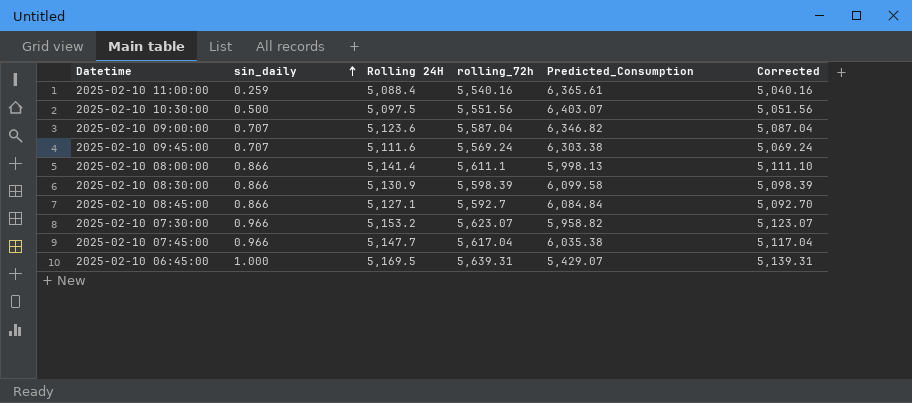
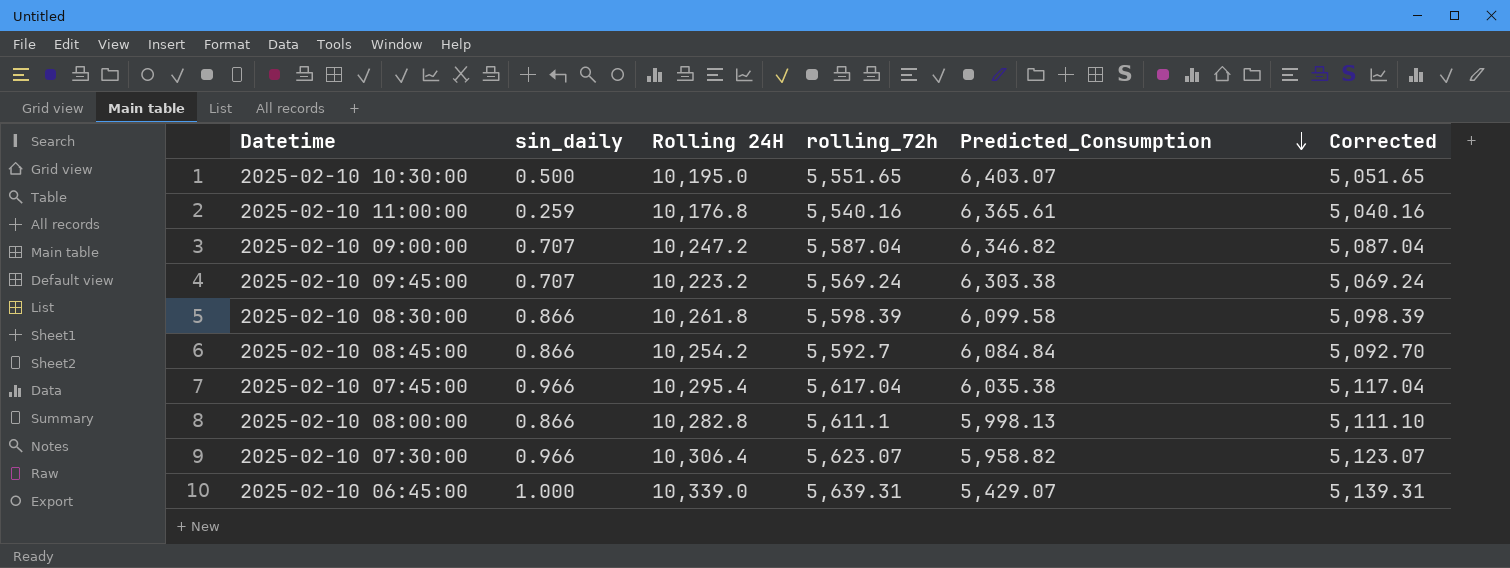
row order: sin_daily ascending -> Predicted_Consumption descending
2025-02-10 10:30:00 | Rolling 24H: 5,097.5 -> 10,195.0
2025-02-10 10:30:00 | rolling_72h: 5,551.56 -> 5,551.65
2025-02-10 10:30:00 | Corrected: 5,051.56 -> 5,051.65
2025-02-10 11:00:00 | Rolling 24H: 5,088.4 -> 10,176.8
2025-02-10 09:00:00 | Rolling 24H: 5,123.6 -> 10,247.2
2025-02-10 09:45:00 | Rolling 24H: 5,111.6 -> 10,223.2
2025-02-10 08:30:00 | Rolling 24H: 5,130.9 -> 10,261.8
2025-02-10 08:45:00 | Rolling 24H: 5,127.1 -> 10,254.2
2025-02-10 07:45:00 | Rolling 24H: 5,147.7 -> 10,295.4
2025-02-10 08:00:00 | Rolling 24H: 5,141.4 -> 10,282.8
2025-02-10 07:30:00 | Rolling 24H: 5,153.2 -> 10,306.4
2025-02-10 06:45:00 | Rolling 24H: 5,169.5 -> 10,339.0

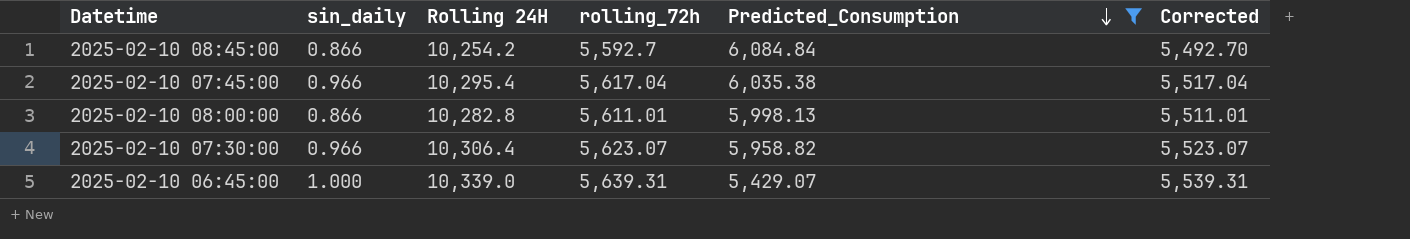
filter: none -> Predicted_Consumption <= 6,084.84
column Corrected | formula: [rolling_72h] - 500 -> [rolling_72h] - 100
2025-02-10 08:00:00 | rolling_72h: 5,611.1 -> 5,611.01

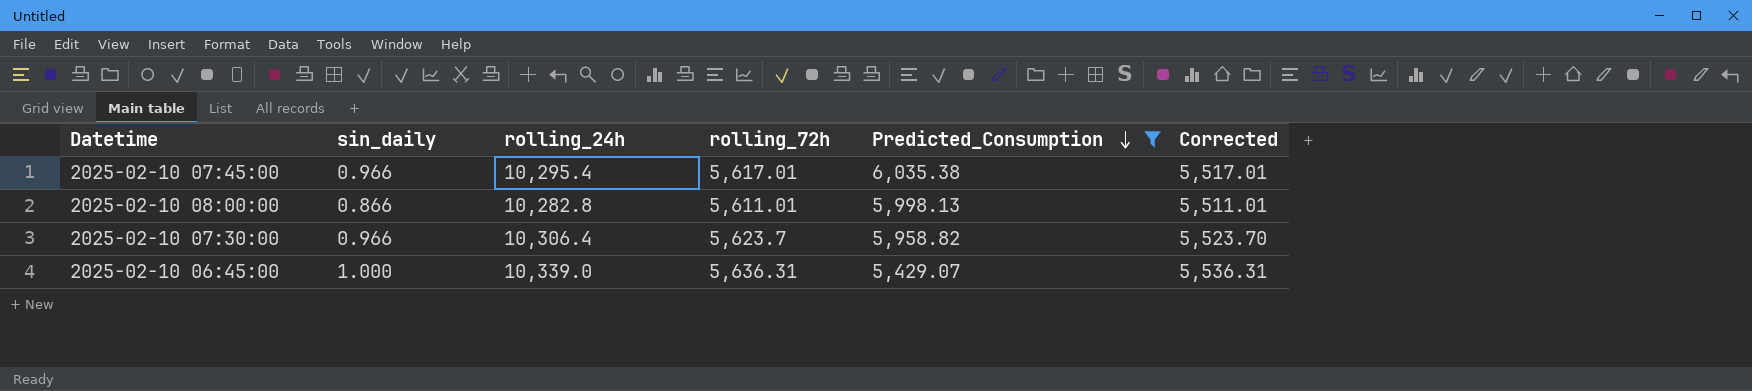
column name: Rolling 24H -> rolling_24h
row 2025-02-10 08:45:00: 0.866 | 10,254.2 | 5,592.7 | 6,084.84 | 5,492.70 -> none
2025-02-10 07:45:00 | rolling_72h: 5,617.04 -> 5,617.01
2025-02-10 07:45:00 | Corrected: 5,517.04 -> 5,517.01
2025-02-10 07:30:00 | rolling_72h: 5,623.07 -> 5,623.7
2025-02-10 07:30:00 | Corrected: 5,523.07 -> 5,523.70
2025-02-10 06:45:00 | rolling_72h: 5,639.31 -> 5,636.31
2025-02-10 06:45:00 | Corrected: 5,539.31 -> 5,536.31

